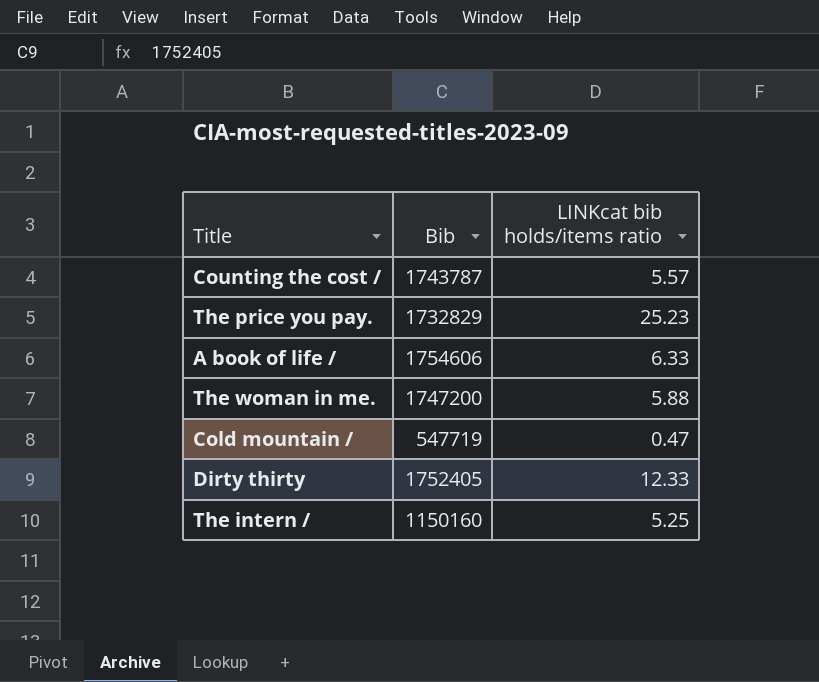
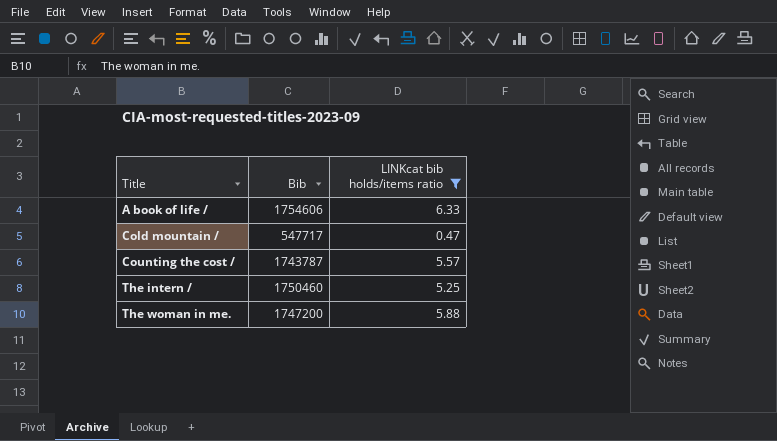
filter: none -> LINKcat bib holds/items ratio <= 6.33
row order: none -> Title ascending
Cold mountain / | Bib: 547719 -> 547717
The intern / | Bib: 1150160 -> 1750460

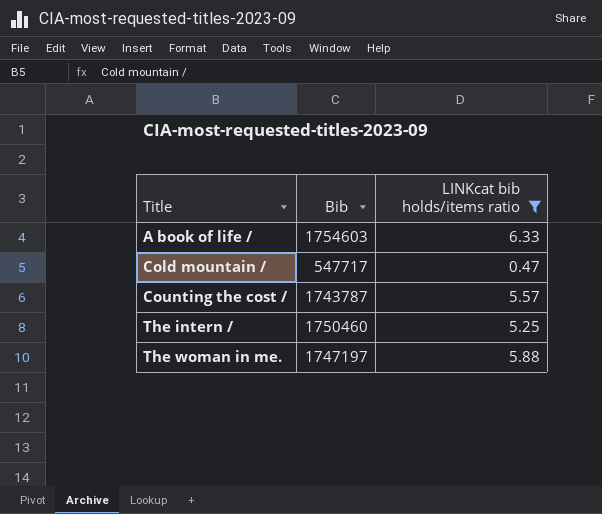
A book of life / | Bib: 1754606 -> 1754603
The woman in me. | Bib: 1747200 -> 1747197

